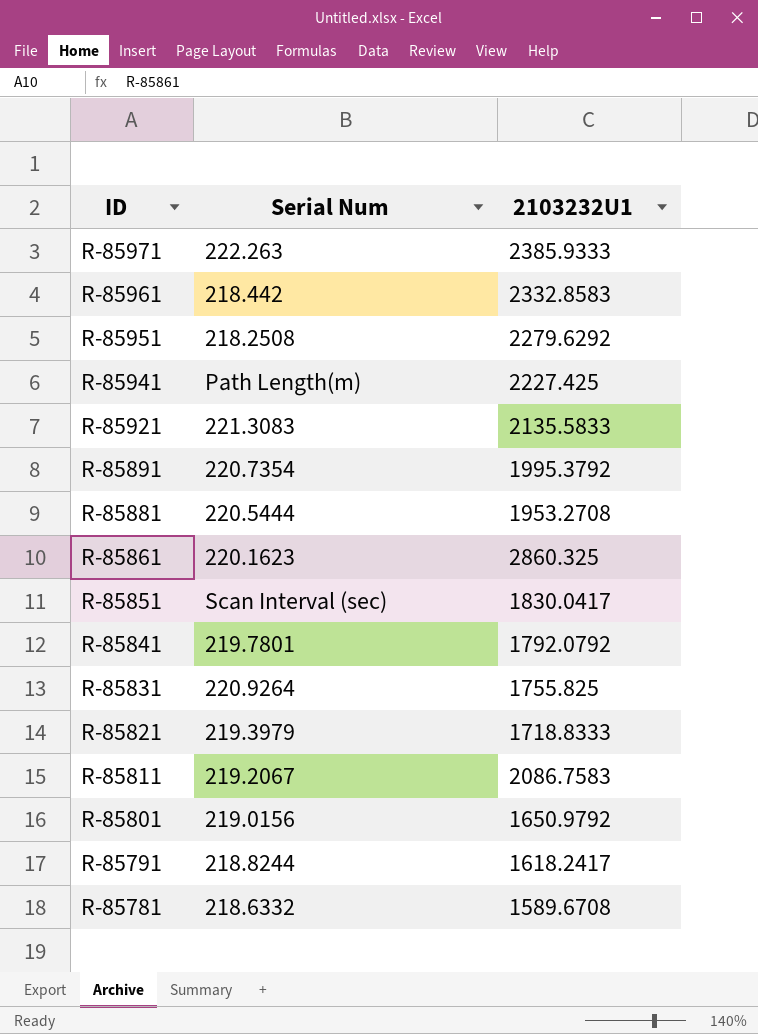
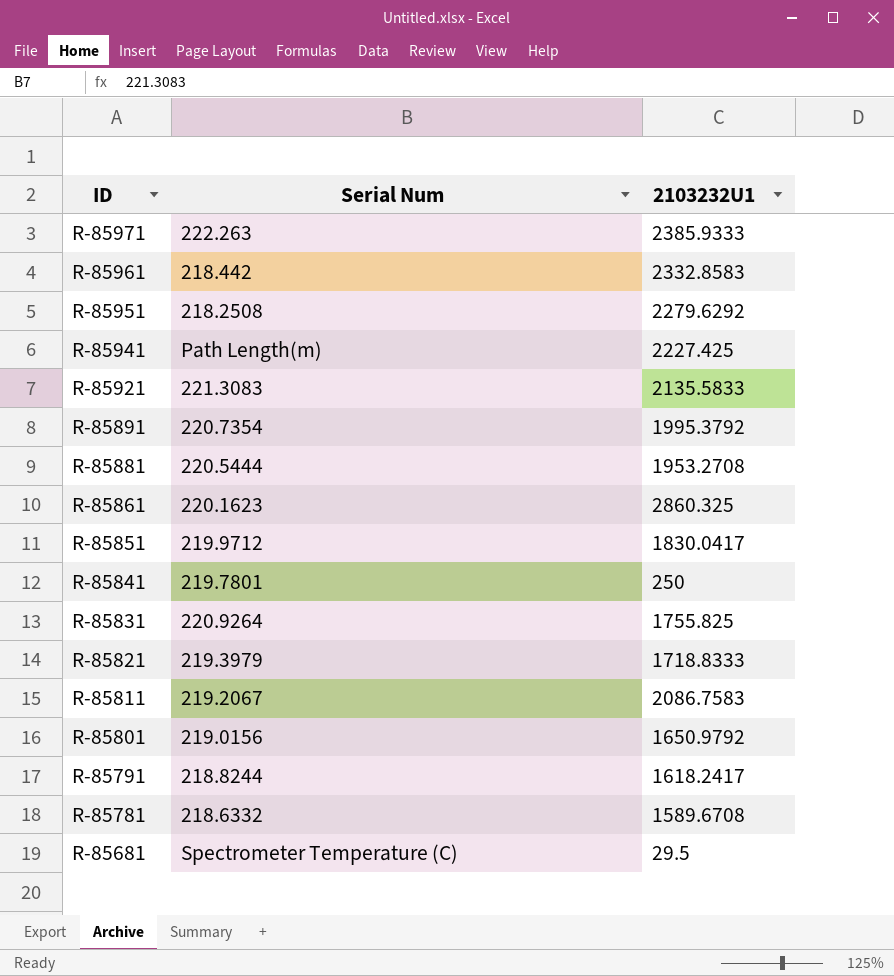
R-85851 | Serial Num: Scan Interval (sec) -> 219.9712
R-85841 | 2103232U1: 1792.0792 -> 250
row R-85681: none -> Spectrometer Temperature (C) | 29.5

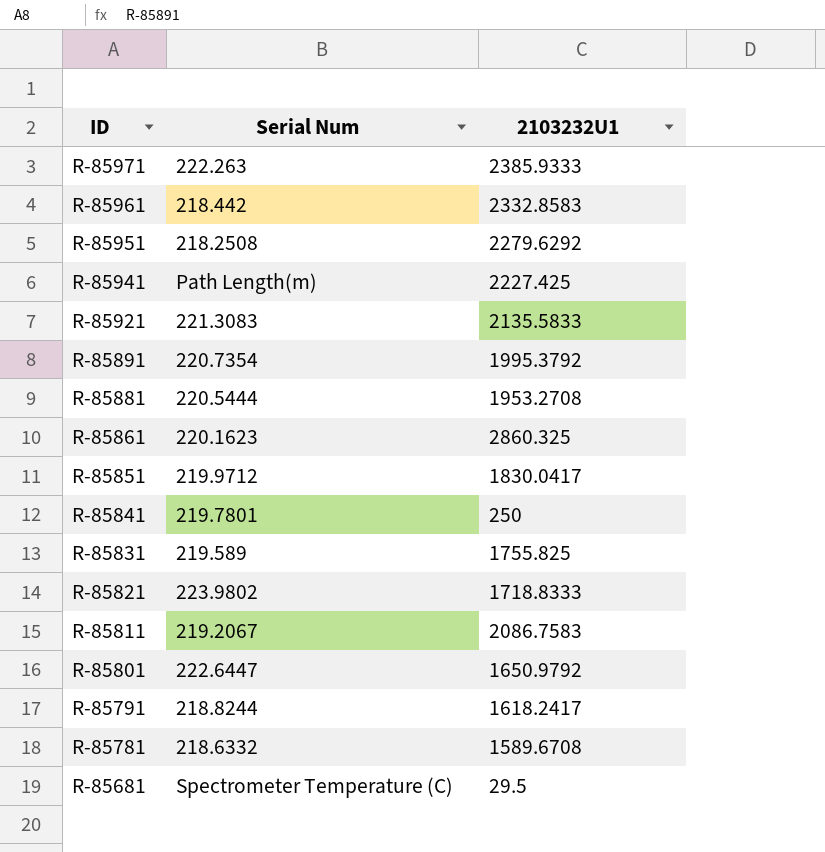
R-85831 | Serial Num: 220.9264 -> 219.589
R-85821 | Serial Num: 219.3979 -> 223.9802
R-85801 | Serial Num: 219.0156 -> 222.6447

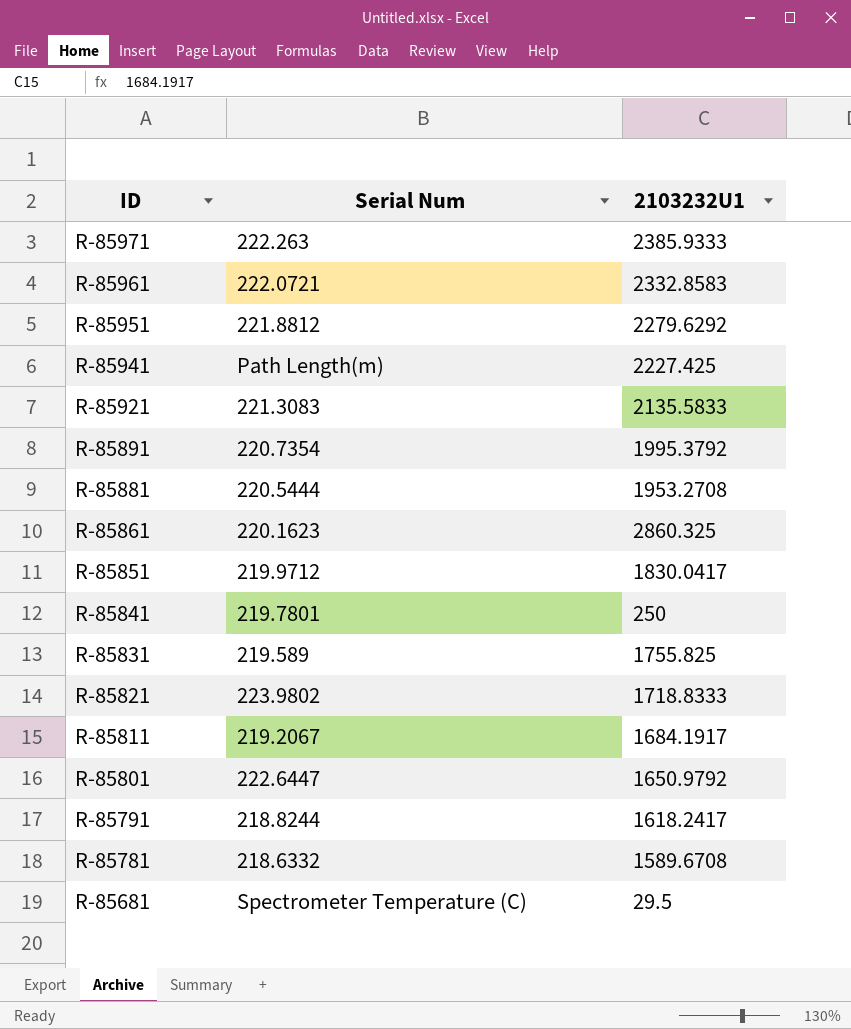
R-85961 | Serial Num: 218.442 -> 222.0721
R-85951 | Serial Num: 218.2508 -> 221.8812
R-85811 | 2103232U1: 2086.7583 -> 1684.1917

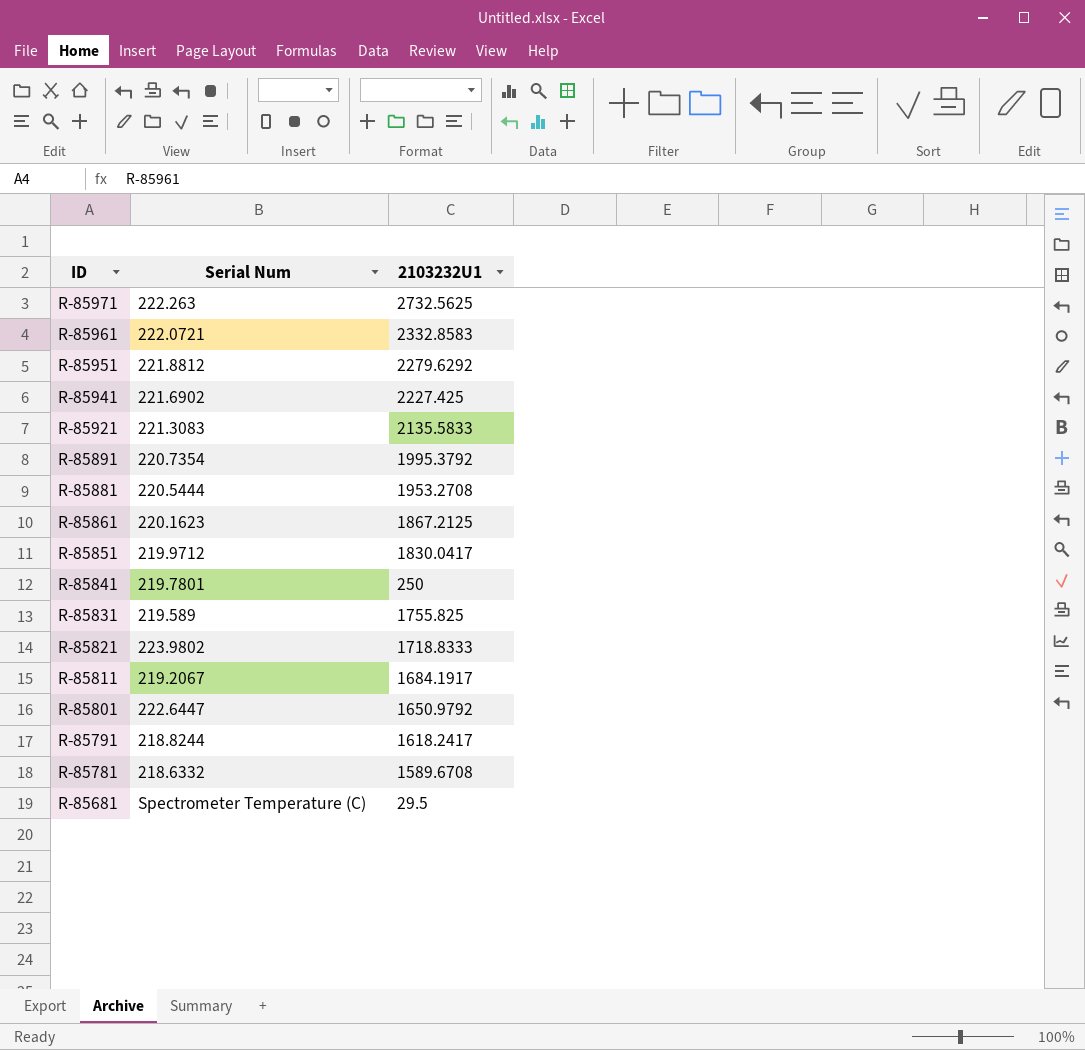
R-85971 | 2103232U1: 2385.9333 -> 2732.5625
R-85941 | Serial Num: Path Length(m) -> 221.6902
R-85861 | 2103232U1: 2860.325 -> 1867.2125

